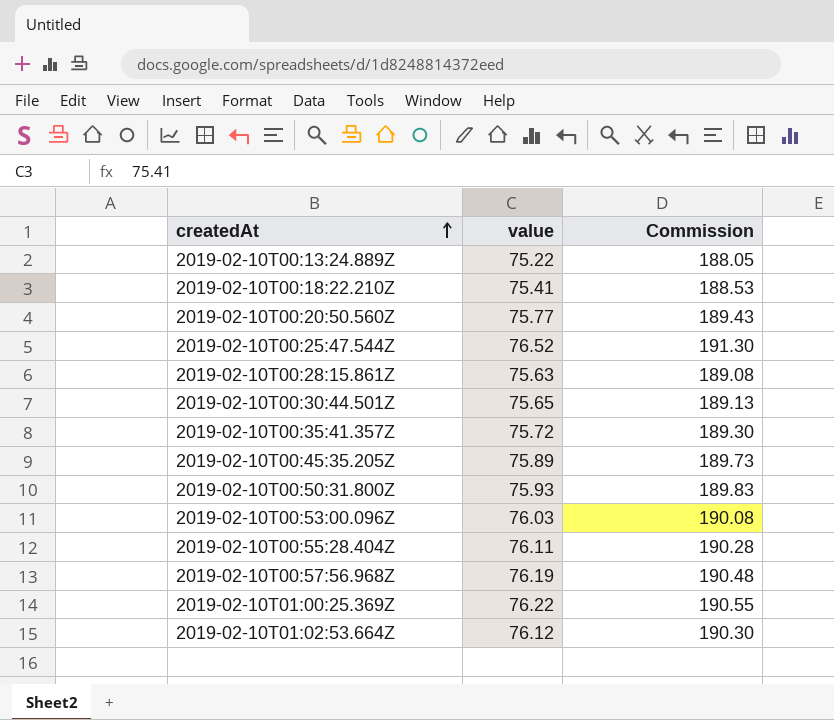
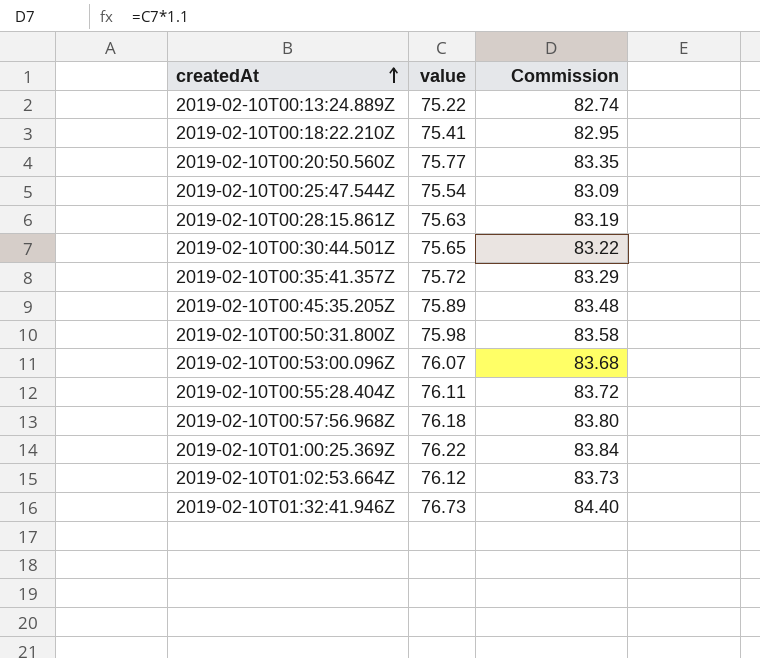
column Commission | formula: [value] * 2.5 -> [value] * 1.1
2019-02-10T00:25:47.544Z | value: 76.52 -> 75.54
2019-02-10T00:50:31.800Z | value: 75.93 -> 75.98
2019-02-10T00:53:00.096Z | value: 76.03 -> 76.07
2019-02-10T00:57:56.968Z | value: 76.19 -> 76.18
row 2019-02-10T01:32:41.946Z: none -> 76.73 | 84.40

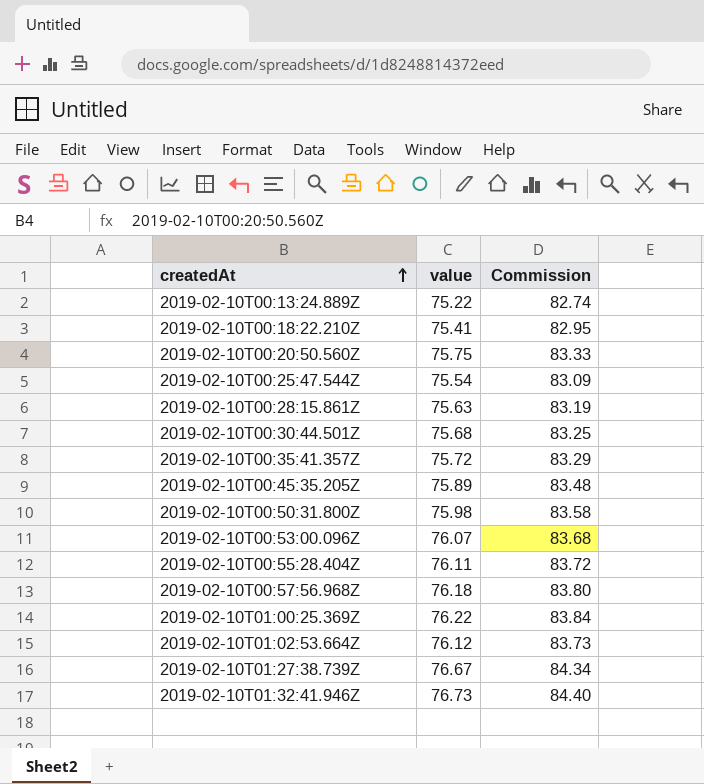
2019-02-10T00:20:50.560Z | value: 75.77 -> 75.75
2019-02-10T00:20:50.560Z | Commission: 83.35 -> 83.33
2019-02-10T00:30:44.501Z | value: 75.65 -> 75.68
2019-02-10T00:30:44.501Z | Commission: 83.22 -> 83.25
row 2019-02-10T01:27:38.739Z: none -> 76.67 | 84.34

